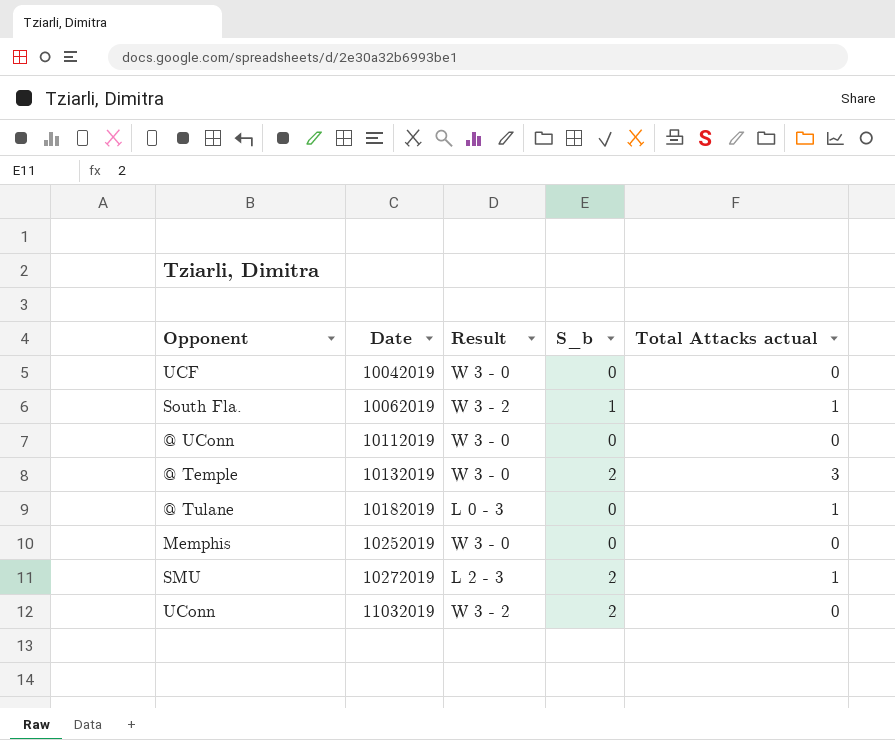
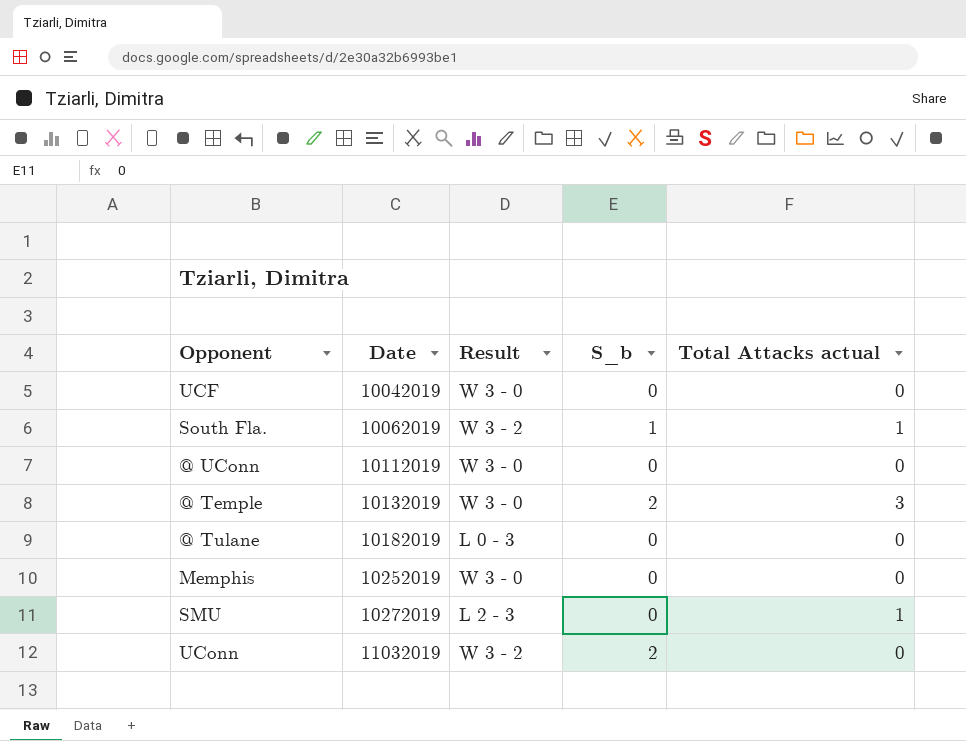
@ Tulane | Total Attacks actual: 1 -> 0
SMU | S_b: 2 -> 0

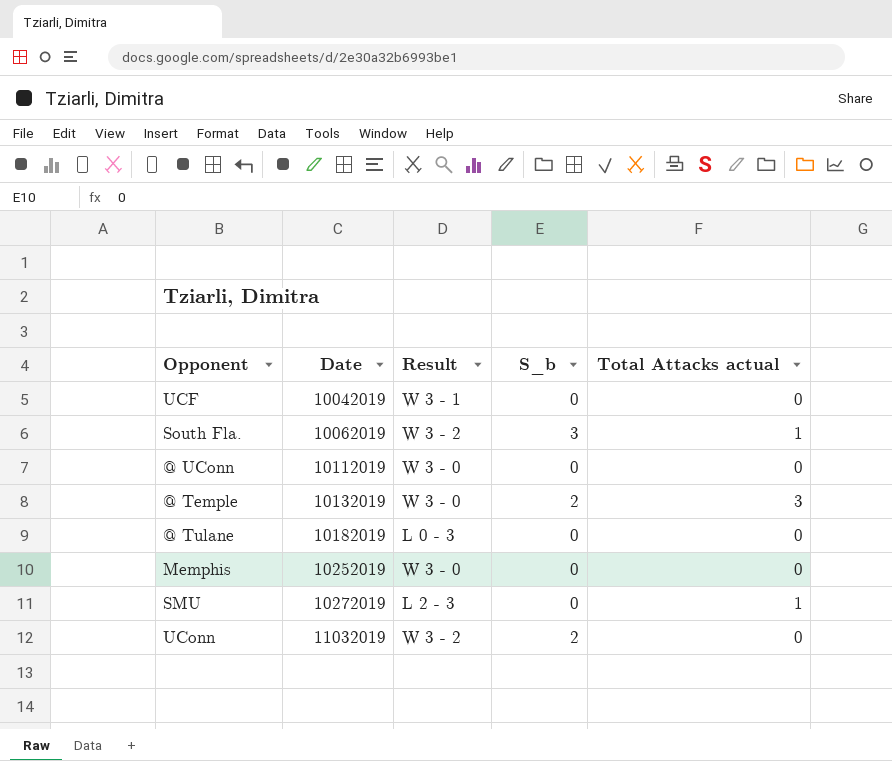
UCF | Result: W 3 - 0 -> W 3 - 1
South Fla. | S_b: 1 -> 3

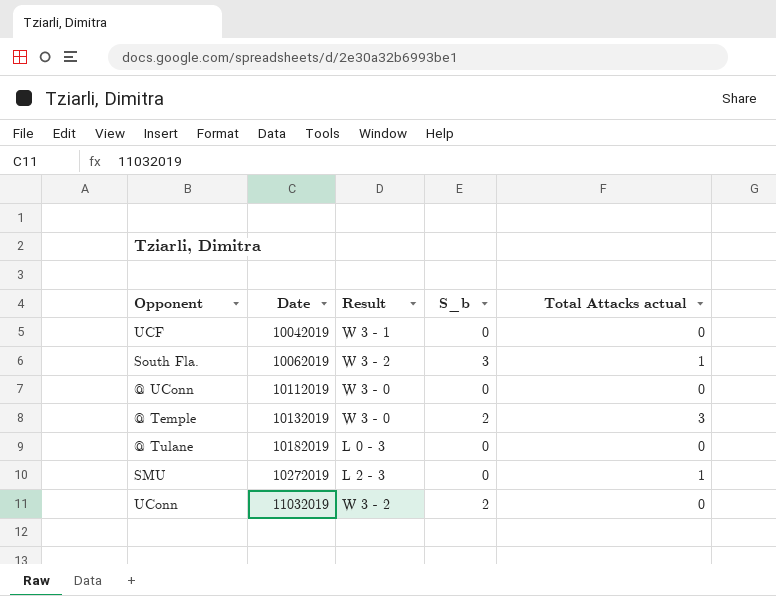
row Memphis: 10252019 | W 3 - 0 | 0 | 0 -> none

